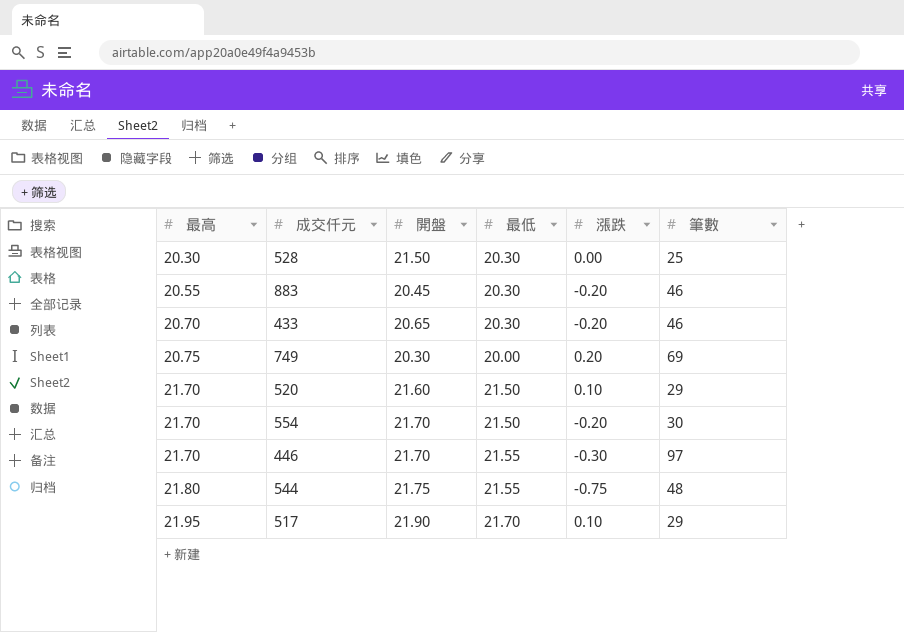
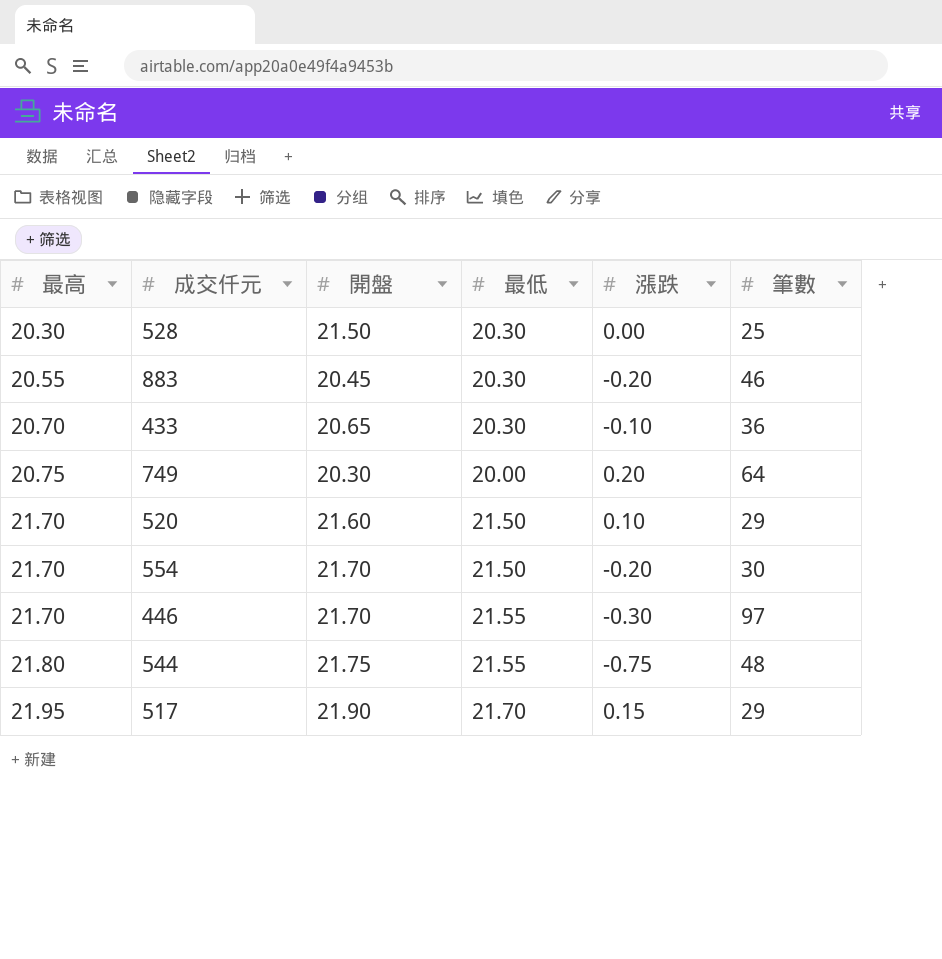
433 | 漲跌: -0.20 -> -0.10
433 | 筆數: 46 -> 36
749 | 筆數: 69 -> 64
517 | 漲跌: 0.10 -> 0.15

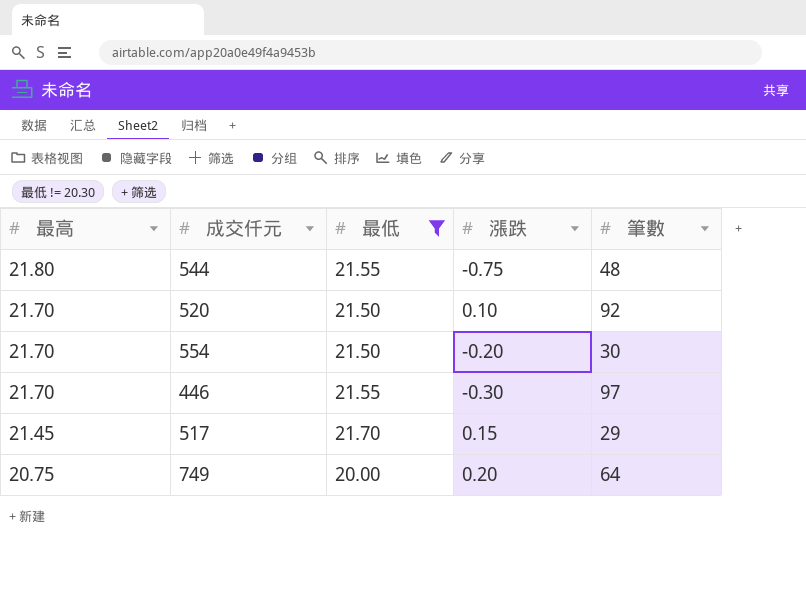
filter: none -> 最低 != 20.30
row order: 最高 ascending -> 最高 descending
column 開盤 | position: 3 -> none
520 | 筆數: 29 -> 92
517 | 最高: 21.95 -> 21.45

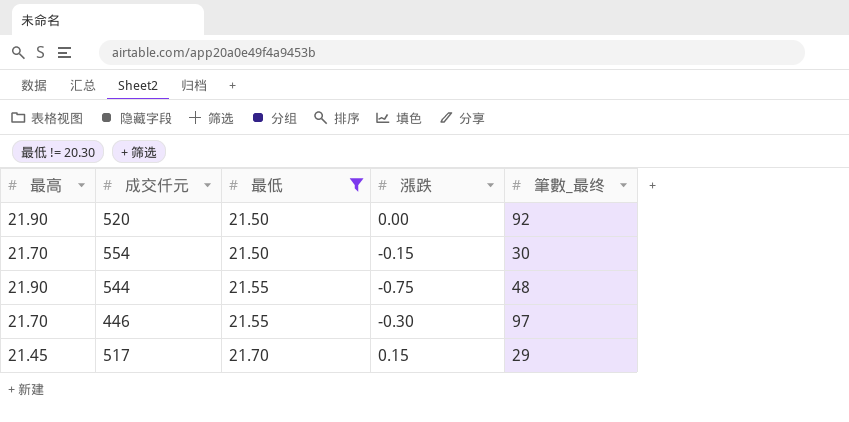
row order: 最高 descending -> 最低 ascending
column name: 筆數 -> 筆數_最终
row 749: 20.75 | 20.00 | 0.20 | 64 -> none
520 | 最高: 21.70 -> 21.90
520 | 漲跌: 0.10 -> 0.00
554 | 漲跌: -0.20 -> -0.15
544 | 最高: 21.80 -> 21.90

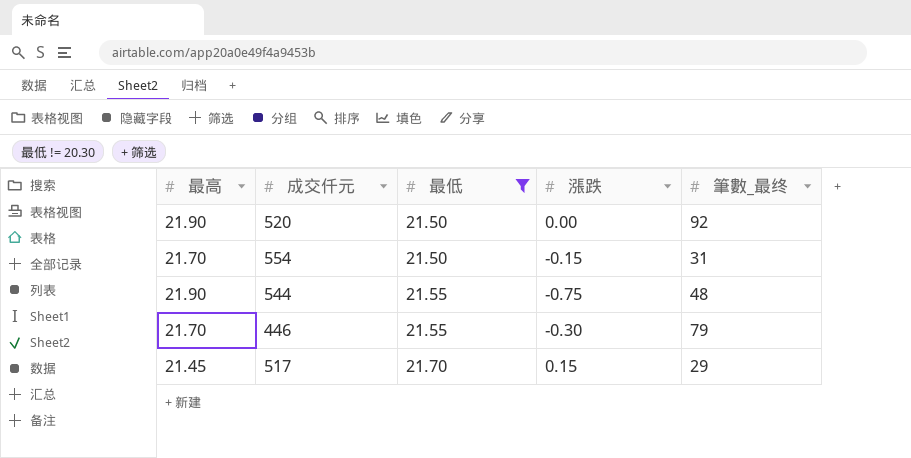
554 | 筆數_最终: 30 -> 31
446 | 筆數_最终: 97 -> 79

